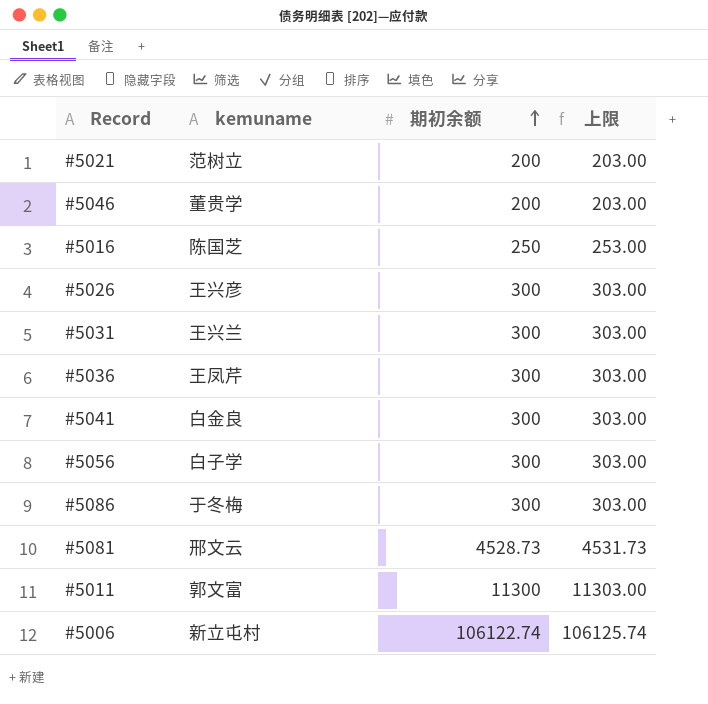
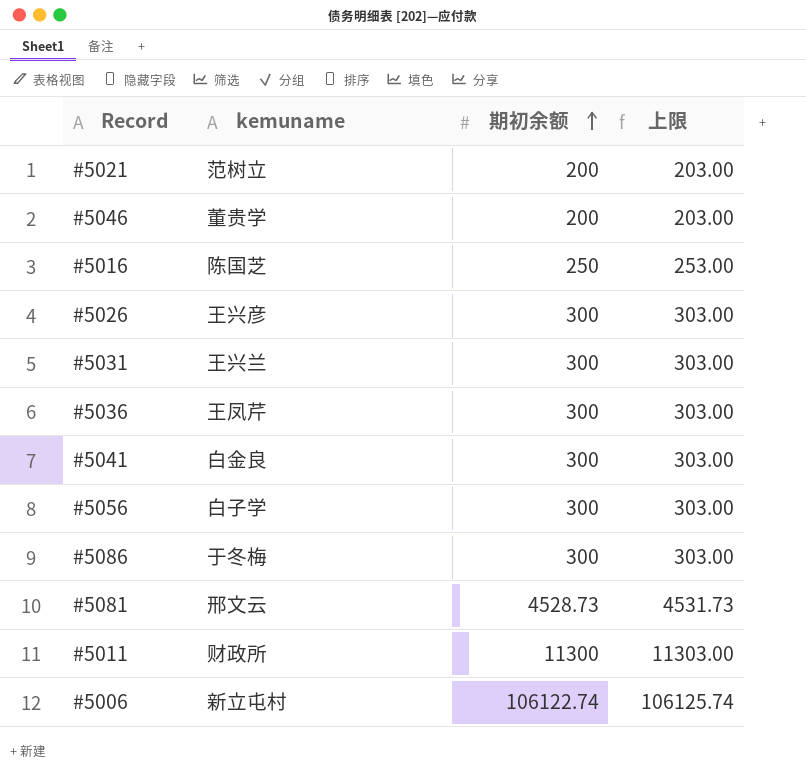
#5011 | kemuname: 郭文富 -> 财政所

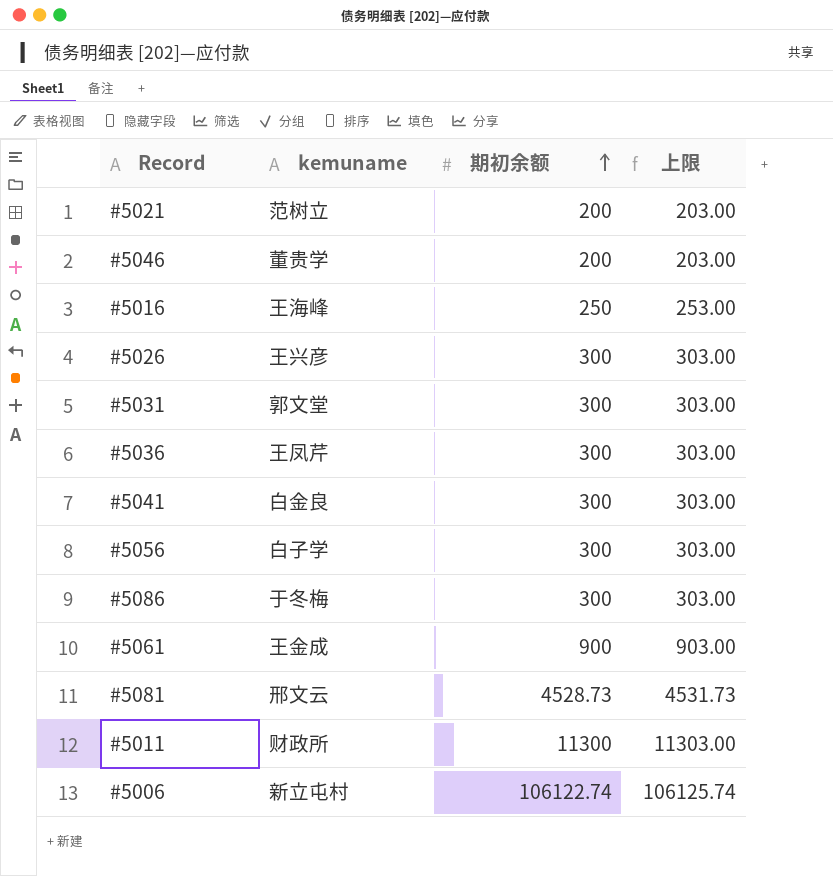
#5016 | kemuname: 陈国芝 -> 王海峰
#5031 | kemuname: 王兴兰 -> 郭文堂
row #5061: none -> 王金成 | 900 | 903.00

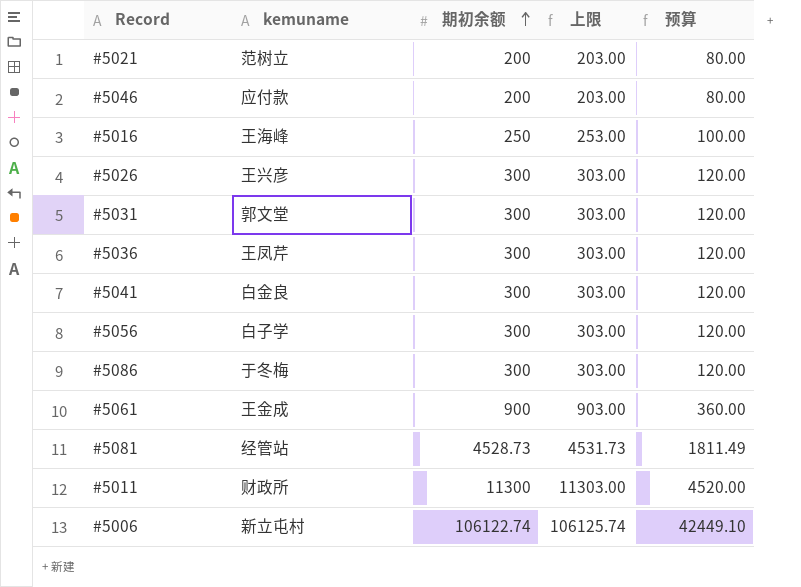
column 预算 | formula: none -> [期初余额] * 0.4
#5046 | kemuname: 董贵学 -> 应付款
#5081 | kemuname: 邢文云 -> 经管站

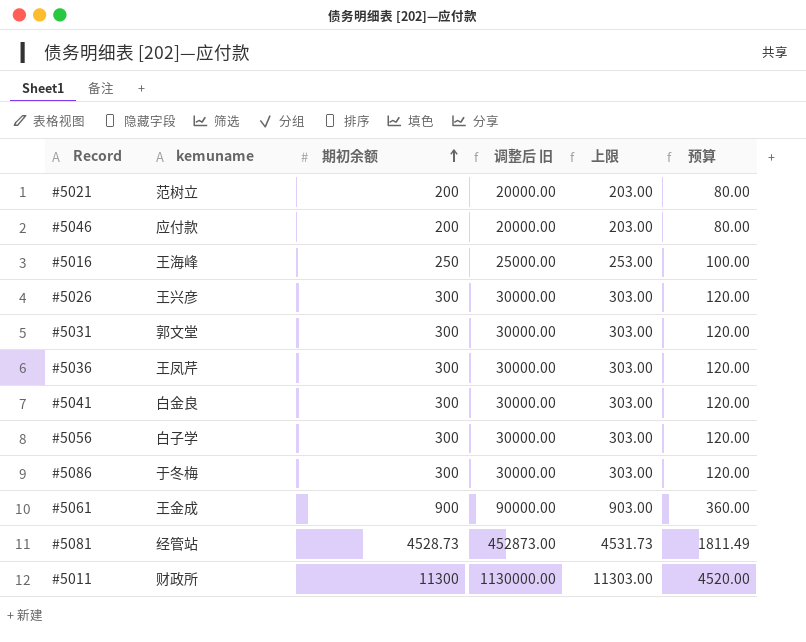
column 调整后 旧 | formula: none -> [期初余额] * 100
row #5006: 新立屯村 | 106122.74 | 106125.74 | 42449.10 -> none

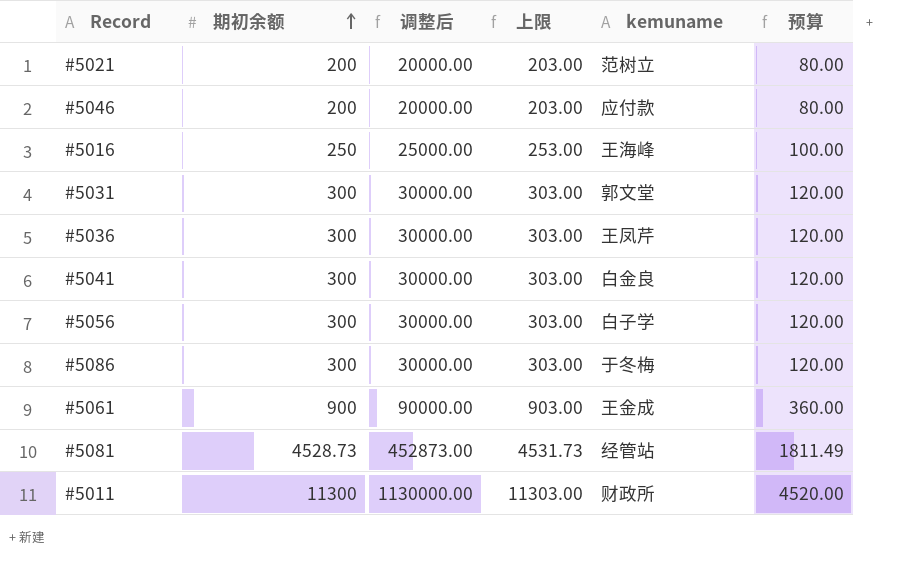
column name: 调整后 旧 -> 调整后
column kemuname | position: 2 -> 5
row #5026: 王兴彦 | 300 | 30000.00 | 303.00 | 120.00 -> none

